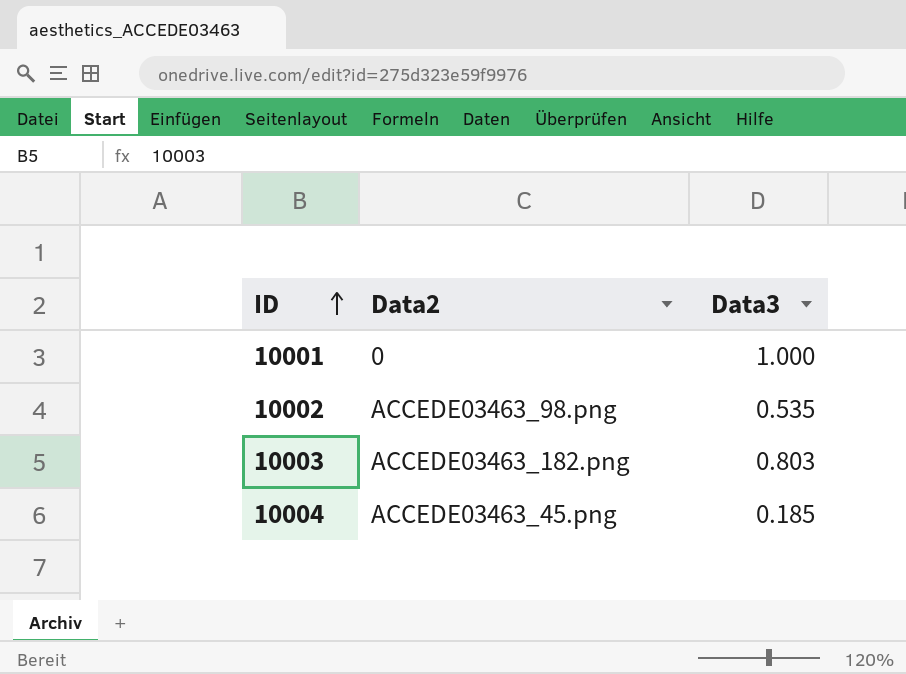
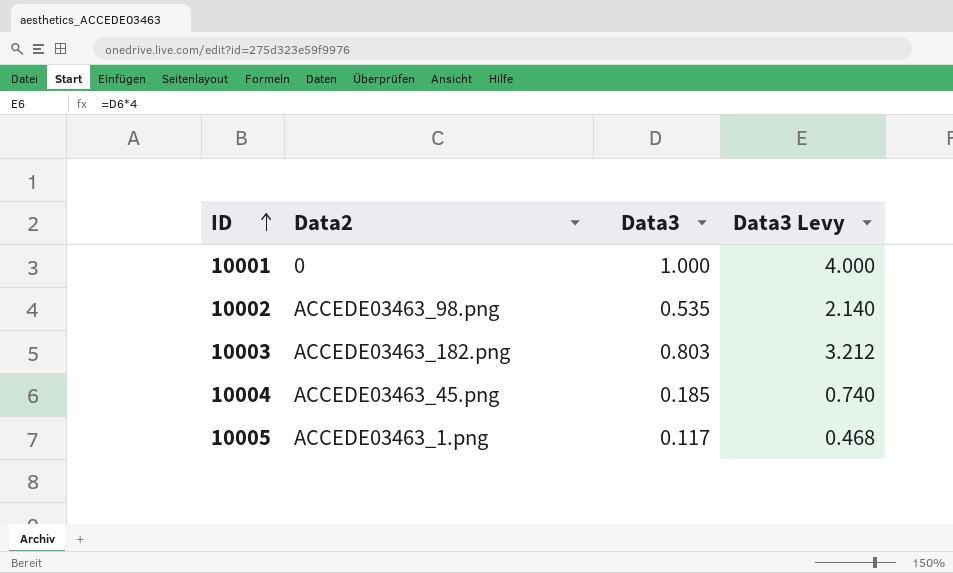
column Data3 Levy | formula: none -> [Data3] * 4
row 10005: none -> ACCEDE03463_1.png | 0.117 | 0.468

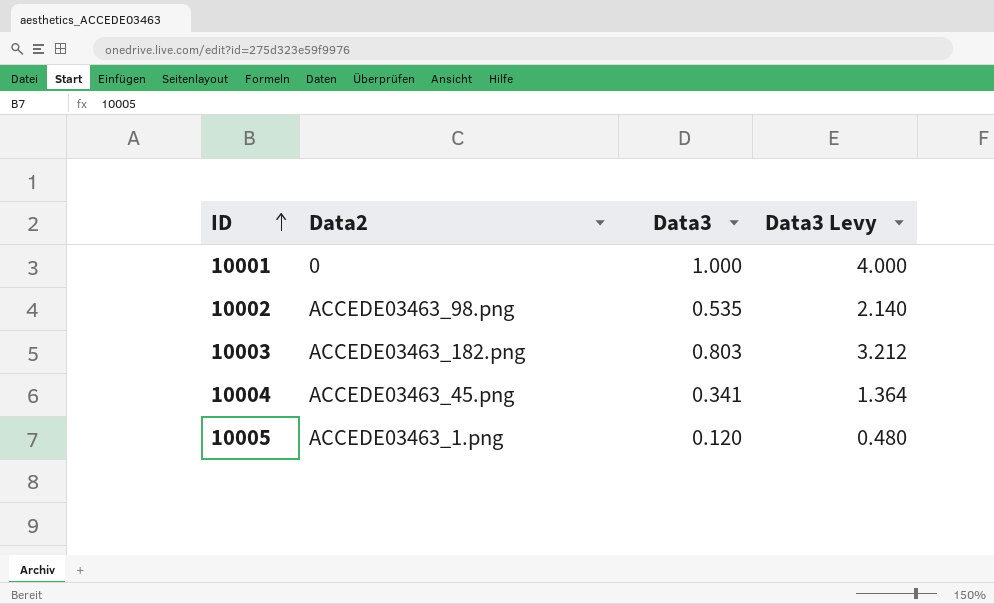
10004 | Data3: 0.185 -> 0.341
10004 | Data3 Levy: 0.740 -> 1.364
10005 | Data3: 0.117 -> 0.120
10005 | Data3 Levy: 0.468 -> 0.480

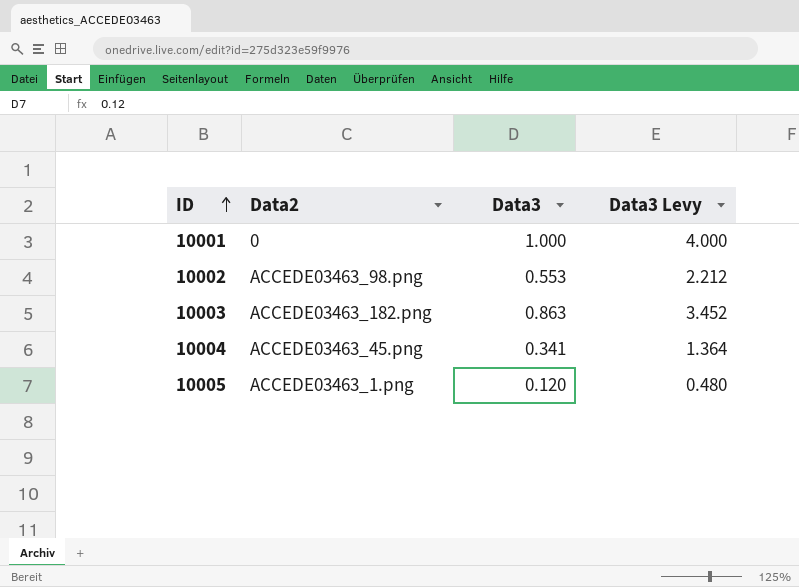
10002 | Data3: 0.535 -> 0.553
10002 | Data3 Levy: 2.140 -> 2.212
10003 | Data3: 0.803 -> 0.863
10003 | Data3 Levy: 3.212 -> 3.452

